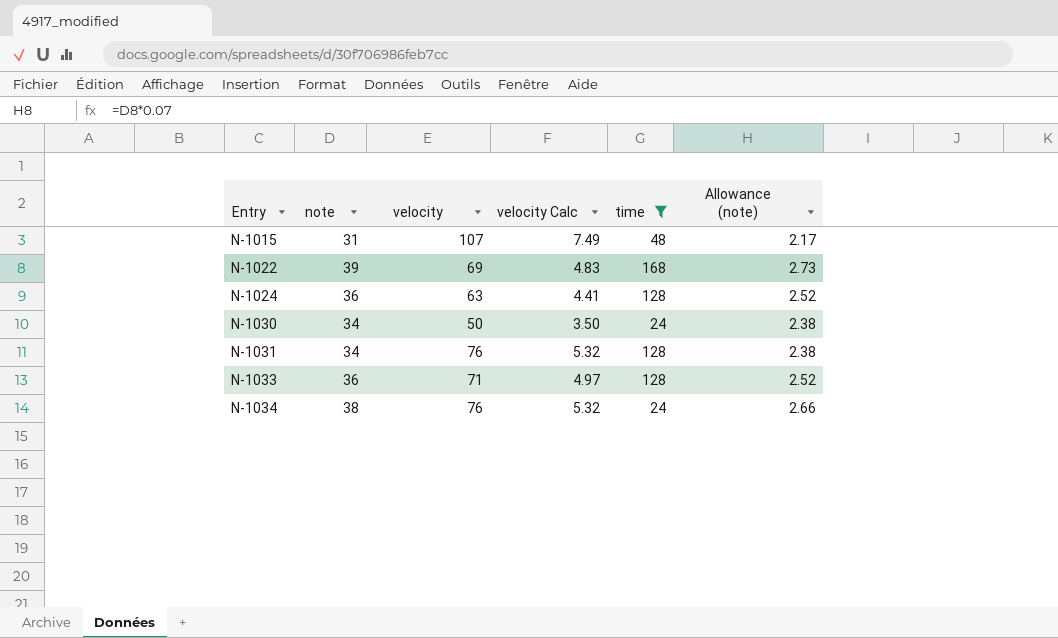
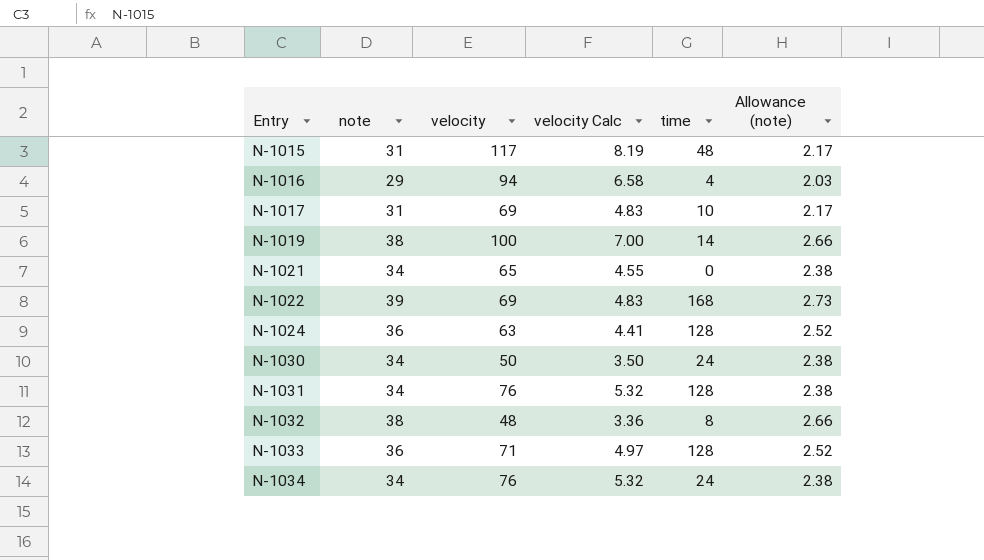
filter: time >= 24 -> none
N-1015 | velocity: 107 -> 117
N-1015 | velocity Calc: 7.49 -> 8.19
N-1034 | note: 38 -> 34
N-1034 | Allowance (note): 2.66 -> 2.38

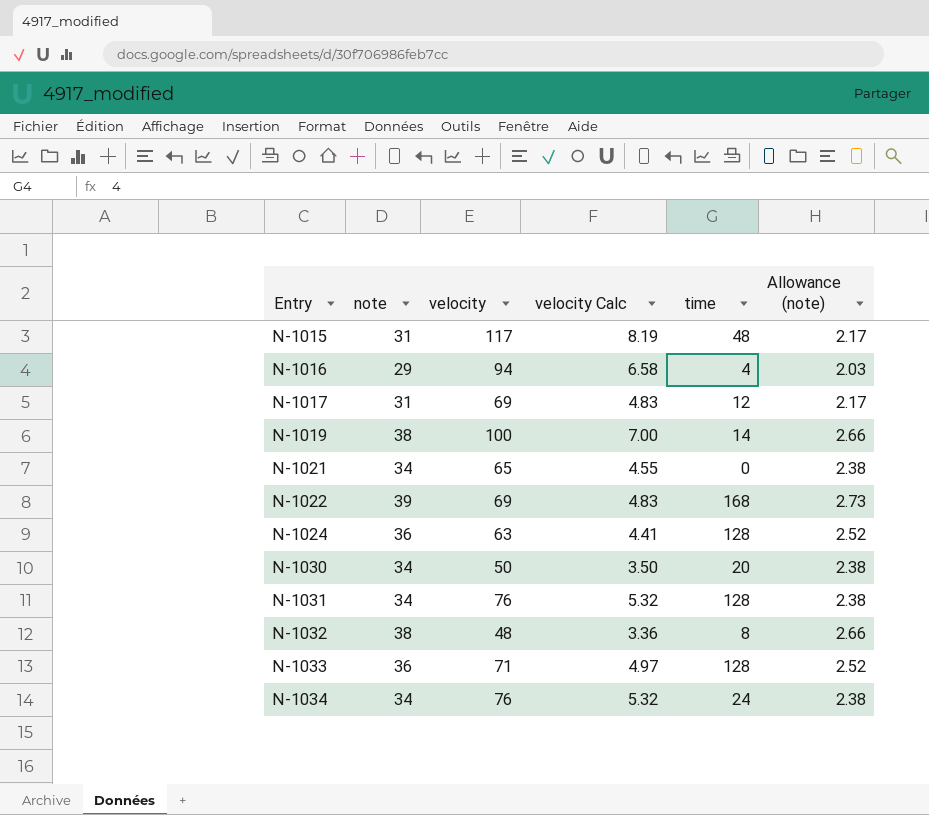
N-1017 | time: 10 -> 12
N-1030 | time: 24 -> 20

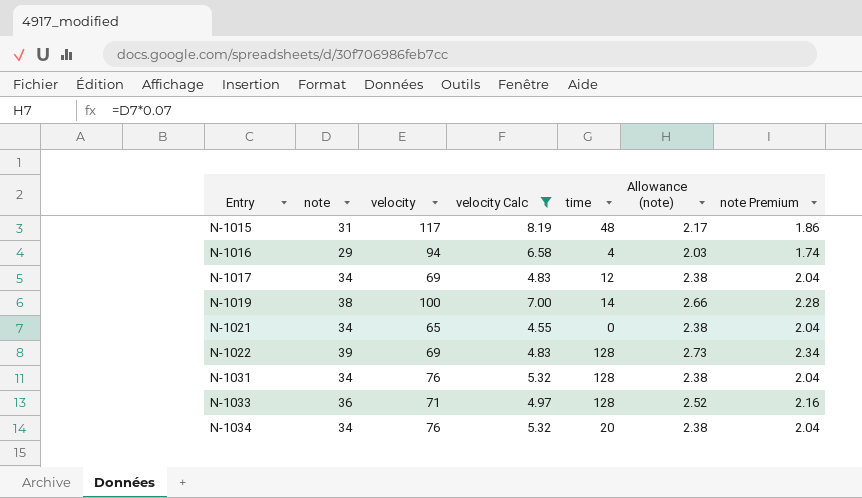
filter: none -> velocity Calc >= 4.55
column note Premium | formula: none -> [note] * 0.06
N-1017 | note: 31 -> 34
N-1017 | Allowance (note): 2.17 -> 2.38
N-1022 | time: 168 -> 128
N-1034 | time: 24 -> 20

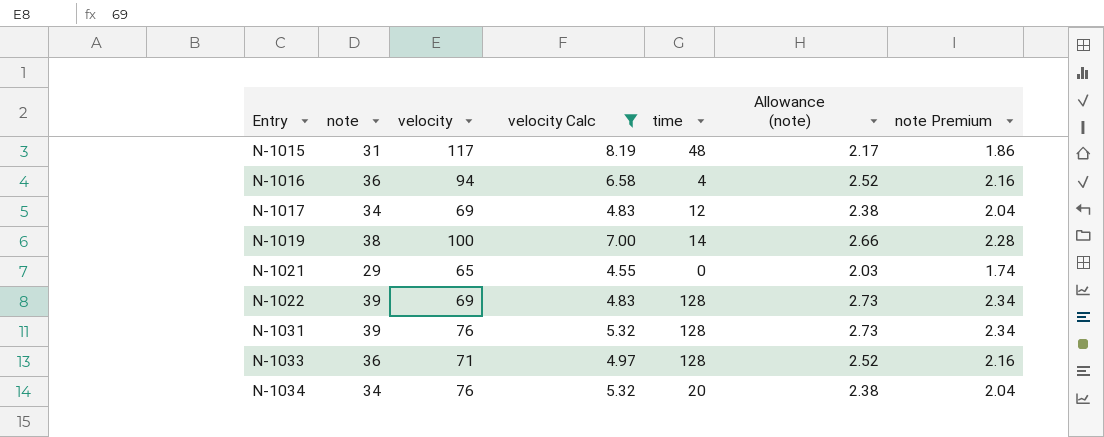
N-1016 | note: 29 -> 36
N-1016 | Allowance (note): 2.03 -> 2.52
N-1016 | note Premium: 1.74 -> 2.16
N-1021 | note: 34 -> 29
N-1021 | Allowance (note): 2.38 -> 2.03
N-1021 | note Premium: 2.04 -> 1.74
N-1031 | note: 34 -> 39
N-1031 | Allowance (note): 2.38 -> 2.73
N-1031 | note Premium: 2.04 -> 2.34

